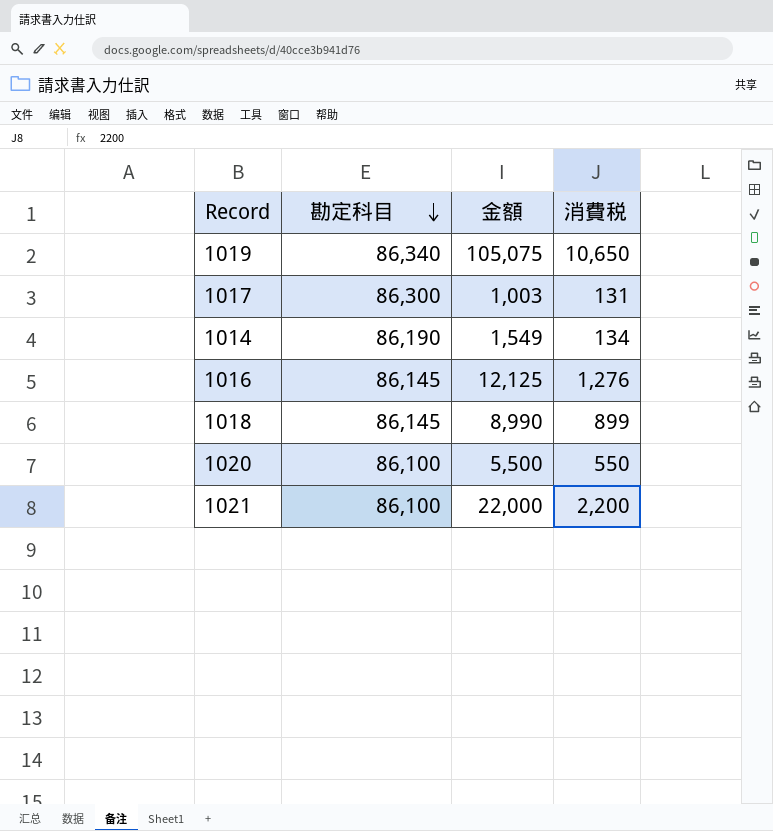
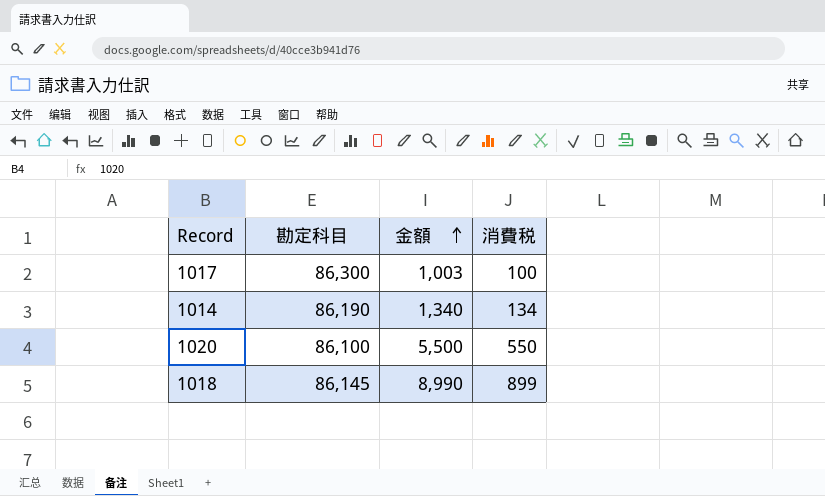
row order: 勘定科目 descending -> 金額 ascending
row 1019: 86,340 | 105,075 | 10,650 -> none
row 1016: 86,145 | 12,125 | 1,276 -> none
row 1021: 86,100 | 22,000 | 2,200 -> none
1017 | 消費税: 131 -> 100
1014 | 金額: 1,549 -> 1,340

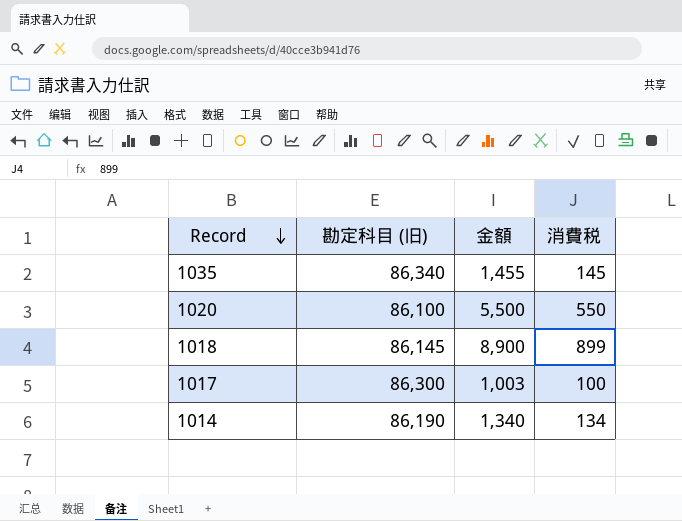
row order: 金額 ascending -> Record descending
column name: 勘定科目 -> 勘定科目 (旧)
row 1035: none -> 86,340 | 1,455 | 145
1018 | 金額: 8,990 -> 8,900

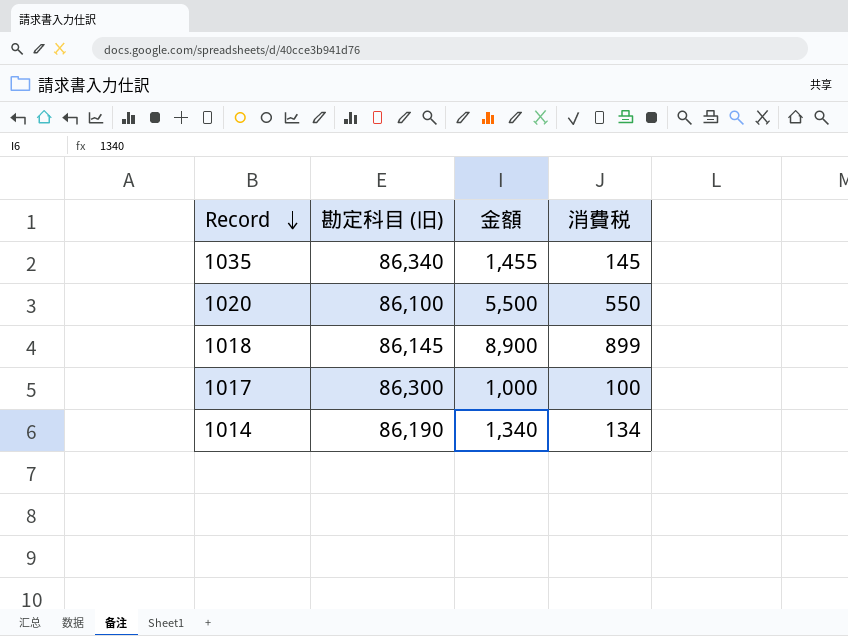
1017 | 金額: 1,003 -> 1,000

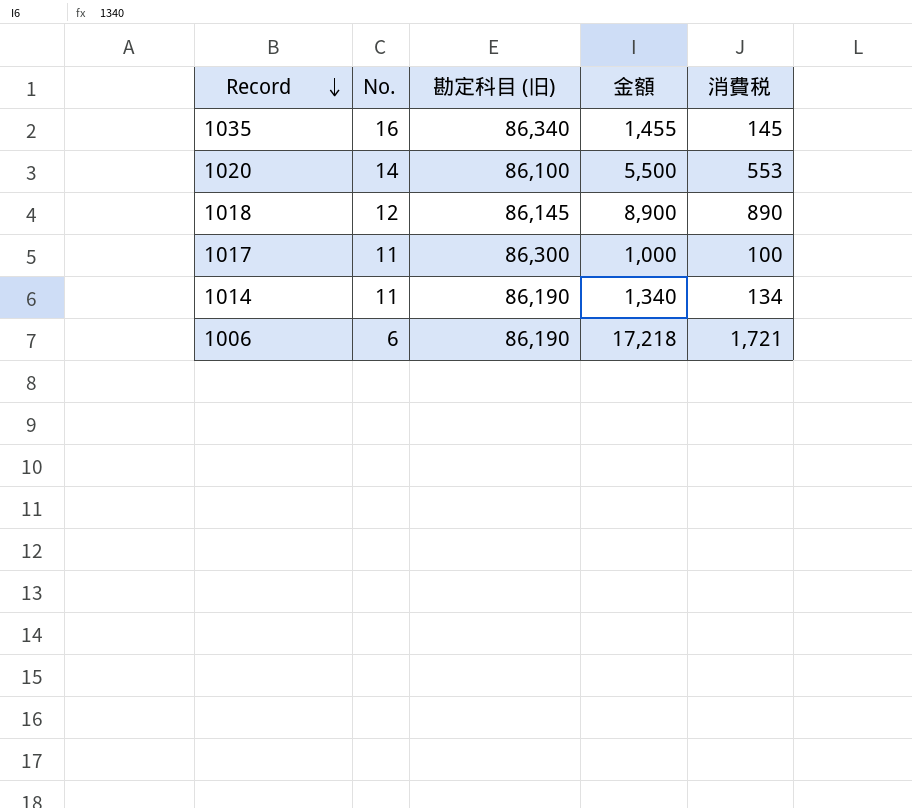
column No. | position: none -> 2
1020 | 消費税: 550 -> 553
1018 | 消費税: 899 -> 890
row 1006: none -> 6 | 86,190 | 17,218 | 1,721

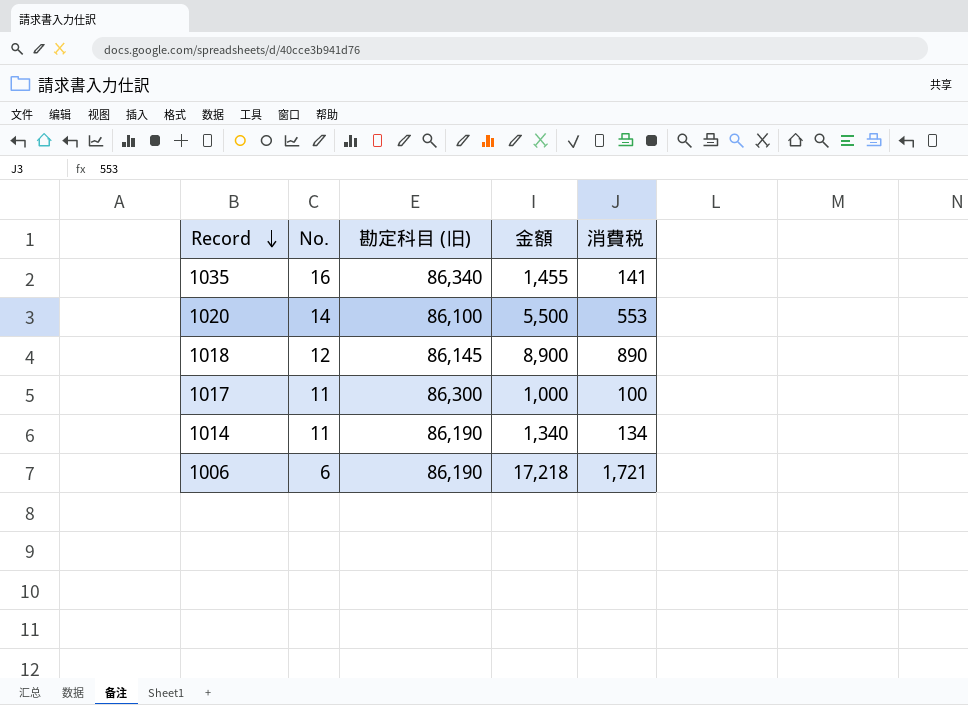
1035 | 消費税: 145 -> 141

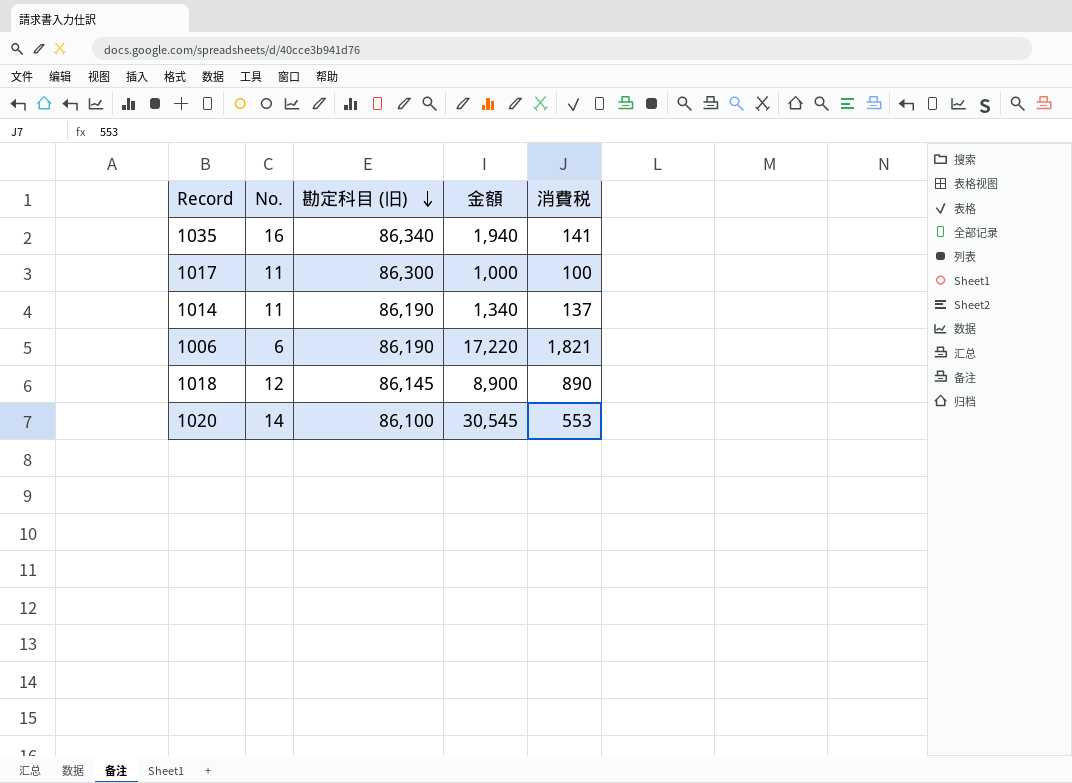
row order: Record descending -> 勘定科目 (旧) descending
1035 | 金額: 1,455 -> 1,940
1014 | 消費税: 134 -> 137
1006 | 金額: 17,218 -> 17,220
1006 | 消費税: 1,721 -> 1,821
1020 | 金額: 5,500 -> 30,545

